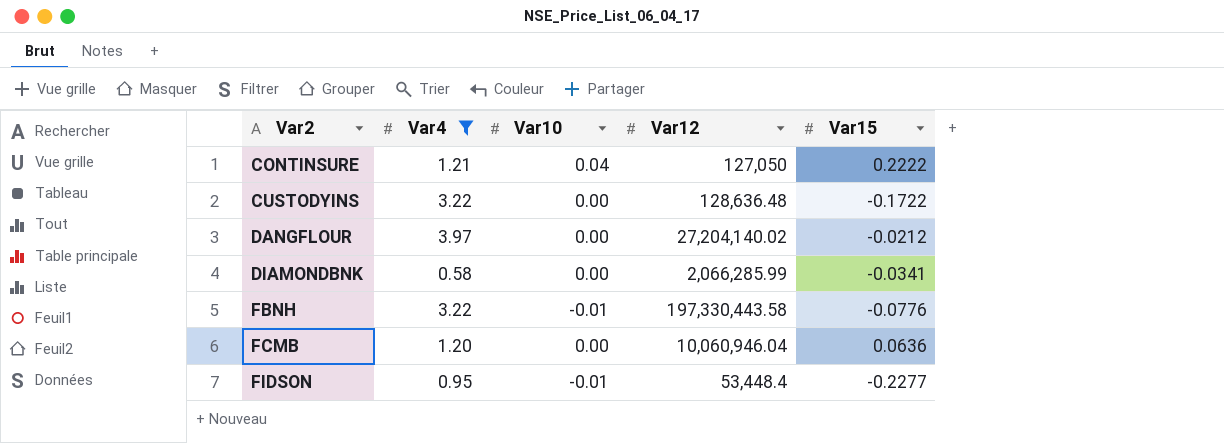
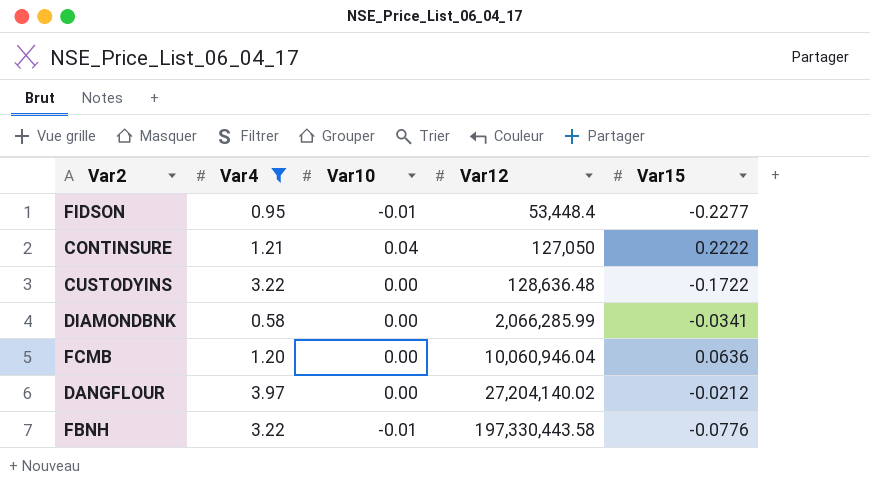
row order: Var2 ascending -> Var12 ascending

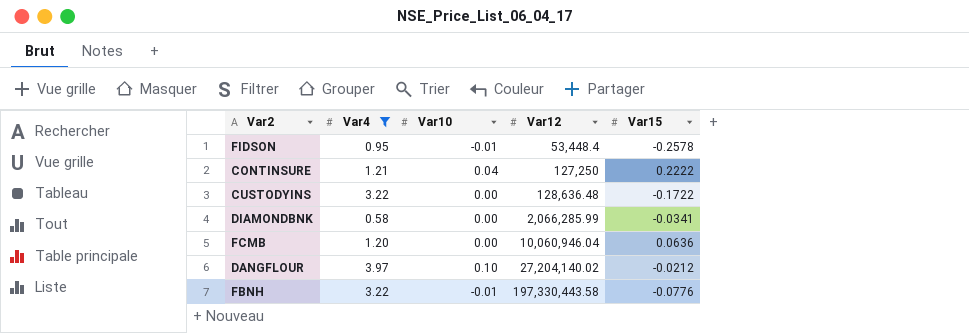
FIDSON | Var15: -0.2277 -> -0.2578
CONTINSURE | Var12: 127,050 -> 127,250
DANGFLOUR | Var10: 0.00 -> 0.10

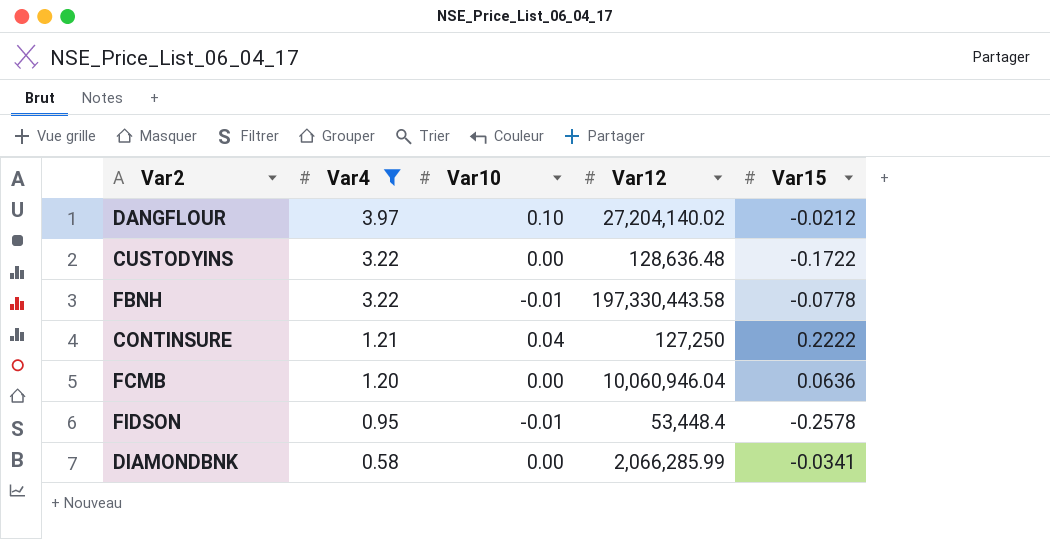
row order: Var12 ascending -> Var4 descending
FBNH | Var15: -0.0776 -> -0.0778

